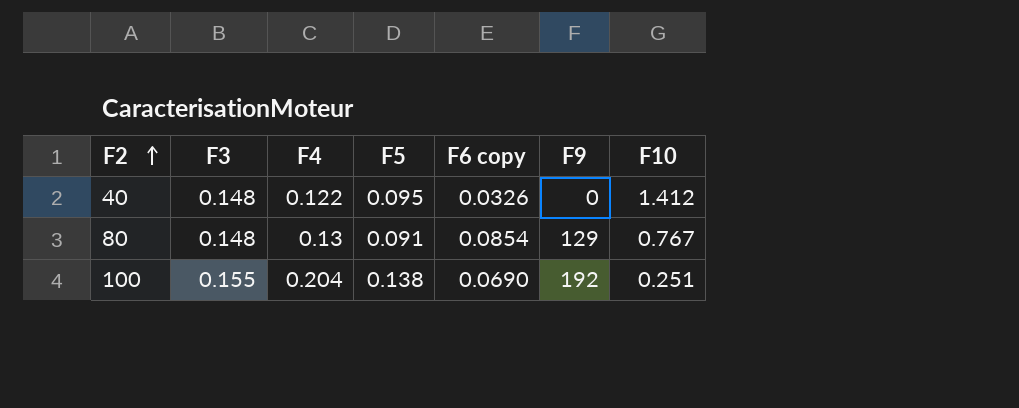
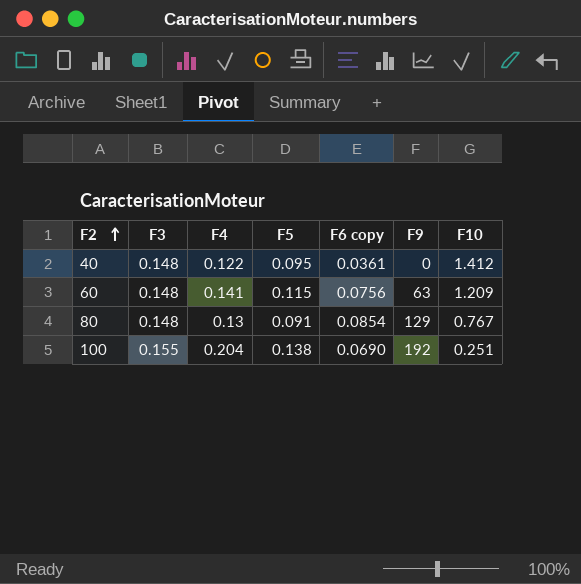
40 | F6 copy: 0.0326 -> 0.0361
row 60: none -> 0.148 | 0.141 | 0.115 | 0.0756 | 63 | 1.209

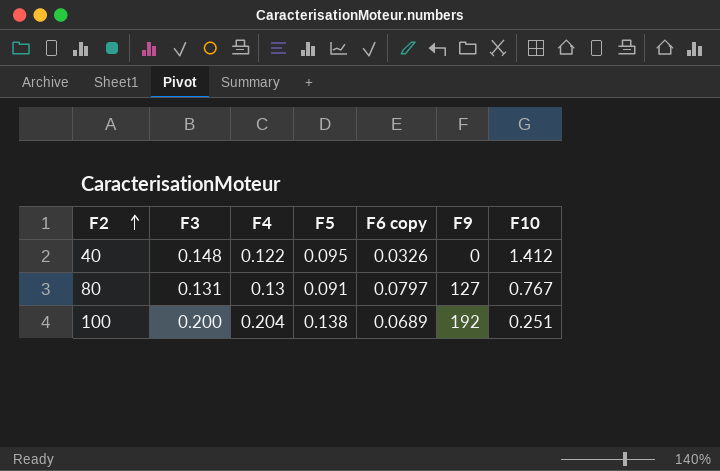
row 60: 0.148 | 0.141 | 0.115 | 0.0756 | 63 | 1.209 -> none
40 | F6 copy: 0.0361 -> 0.0326
80 | F3: 0.148 -> 0.131
80 | F6 copy: 0.0854 -> 0.0797
80 | F9: 129 -> 127
100 | F3: 0.155 -> 0.200
100 | F6 copy: 0.0690 -> 0.0689

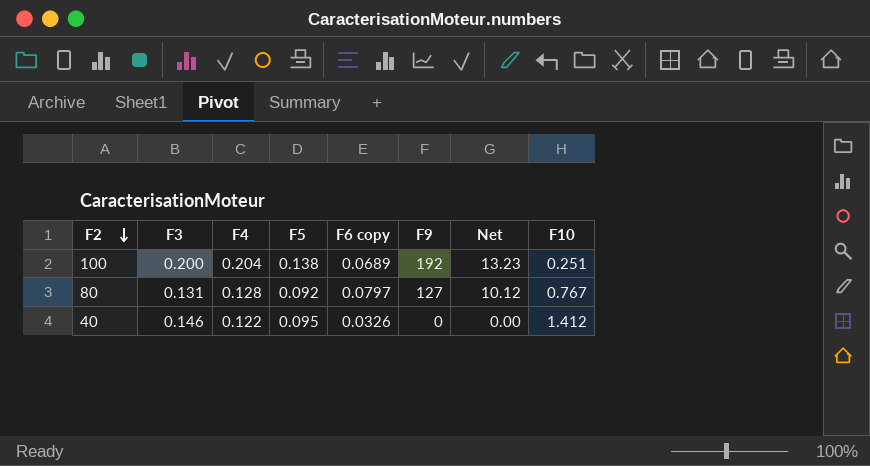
row order: F2 ascending -> F2 descending
column Net | formula: none -> [F6 copy] * [F9]
80 | F4: 0.13 -> 0.128
80 | F5: 0.091 -> 0.092
40 | F3: 0.148 -> 0.146

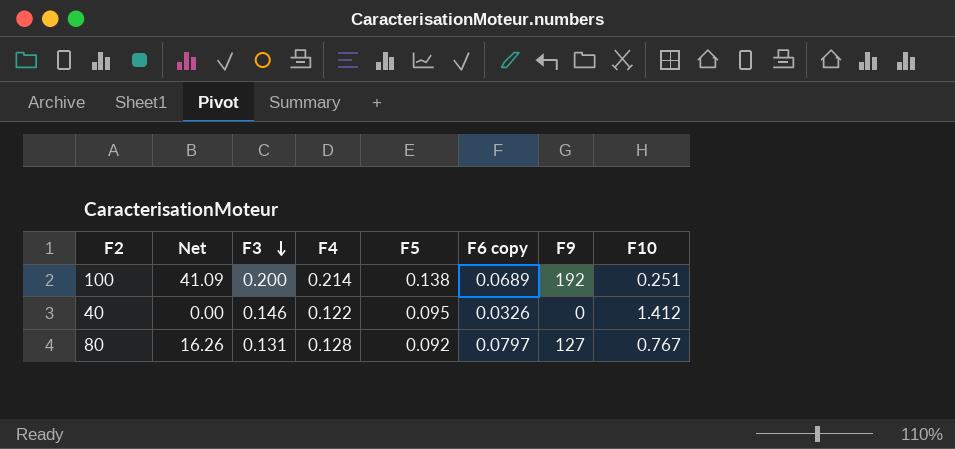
row order: F2 descending -> F3 descending
column Net | formula: [F6 copy] * [F9] -> [F4] * [F9]
column Net | position: 7 -> 2
100 | F4: 0.204 -> 0.214

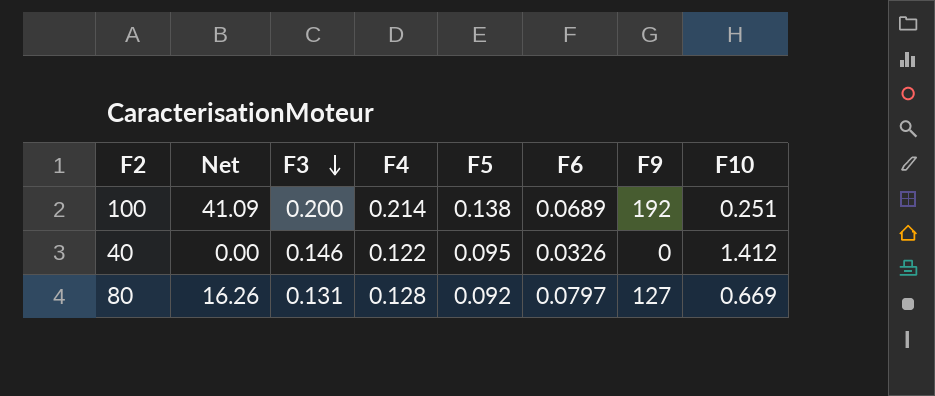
column name: F6 copy -> F6
80 | F10: 0.767 -> 0.669

